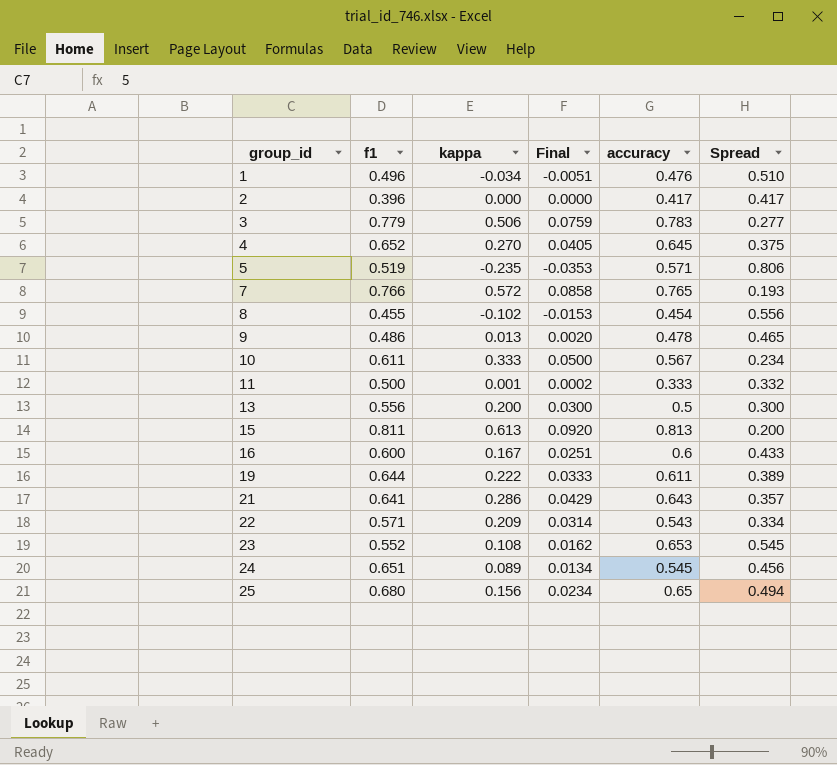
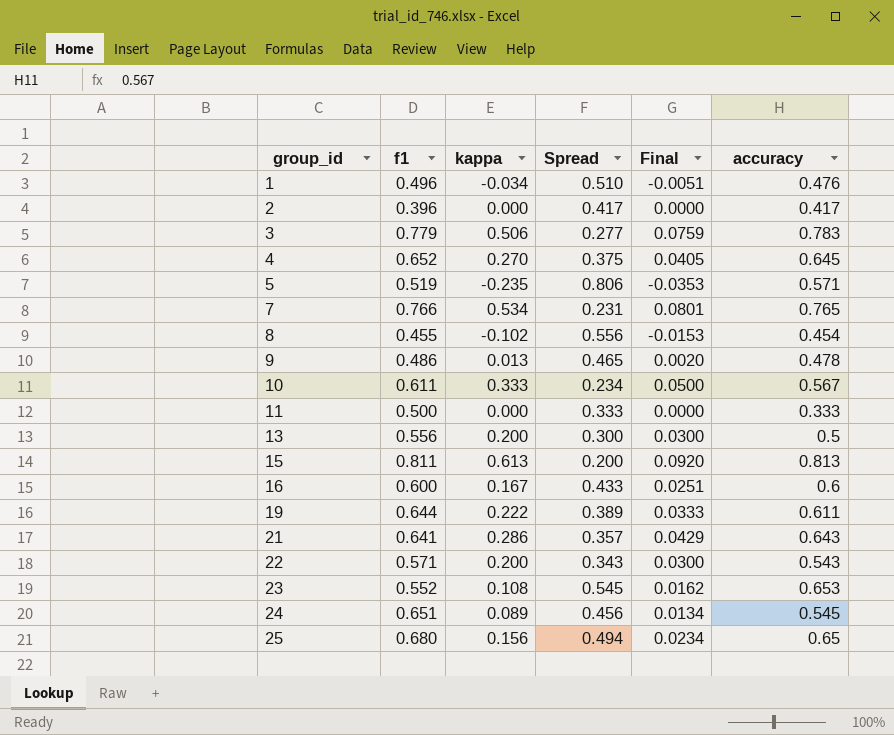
column Spread | position: 6 -> 4
7 | kappa: 0.572 -> 0.534
7 | Spread: 0.193 -> 0.231
7 | Final: 0.0858 -> 0.0801
11 | kappa: 0.001 -> 0.000
11 | Spread: 0.332 -> 0.333
11 | Final: 0.0002 -> 0.0000
22 | kappa: 0.209 -> 0.200
22 | Spread: 0.334 -> 0.343
22 | Final: 0.0314 -> 0.0300

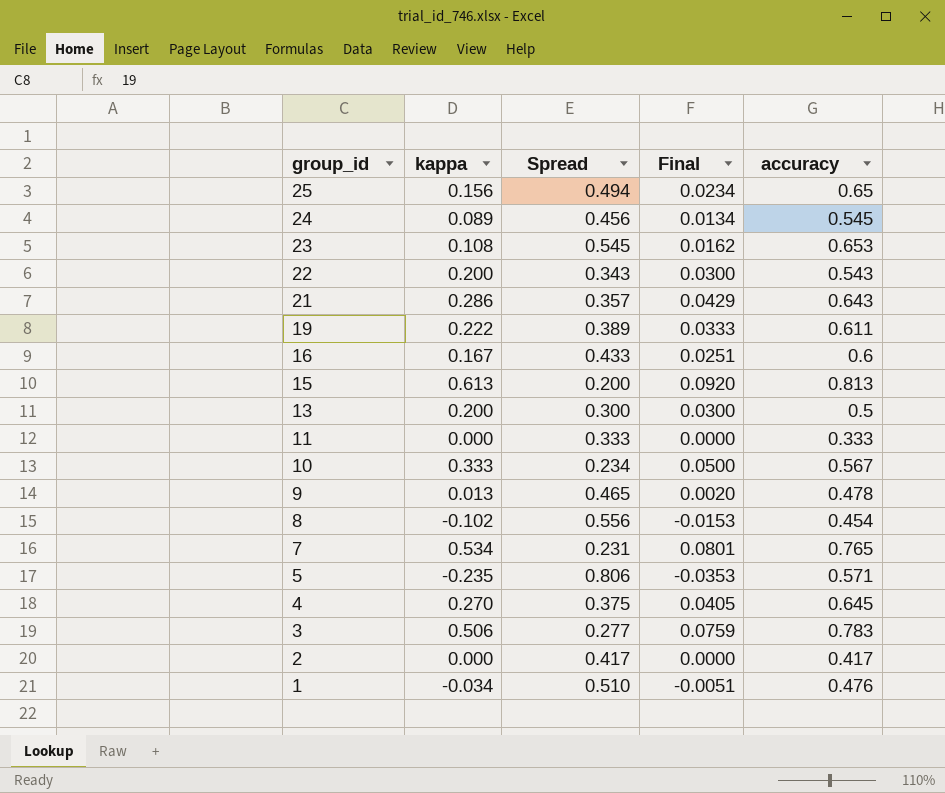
row order: group_id ascending -> group_id descending
column f1 | position: 2 -> none

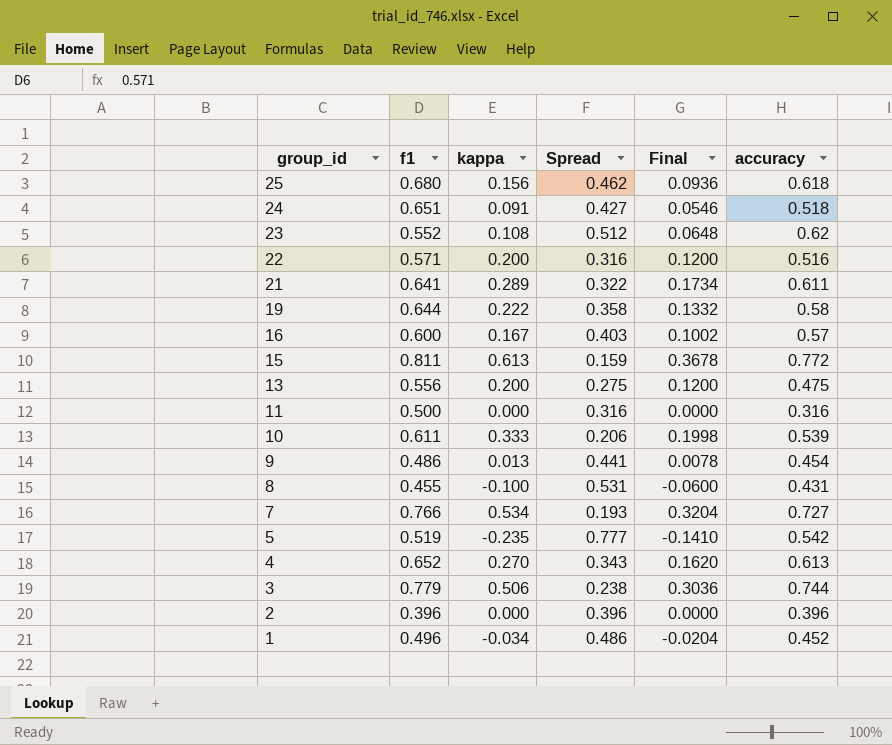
column f1 | position: none -> 2
column Final | formula: [kappa] * 0.15 -> [kappa] * 0.6
25 | Spread: 0.494 -> 0.462
25 | accuracy: 0.65 -> 0.618
24 | kappa: 0.089 -> 0.091
24 | Spread: 0.456 -> 0.427
24 | accuracy: 0.545 -> 0.518
23 | Spread: 0.545 -> 0.512
23 | accuracy: 0.653 -> 0.62
22 | Spread: 0.343 -> 0.316
22 | accuracy: 0.543 -> 0.516
21 | kappa: 0.286 -> 0.289
21 | Spread: 0.357 -> 0.322
21 | accuracy: 0.643 -> 0.611
19 | Spread: 0.389 -> 0.358
19 | accuracy: 0.611 -> 0.58
16 | Spread: 0.433 -> 0.403
16 | accuracy: 0.6 -> 0.57
15 | Spread: 0.200 -> 0.159
15 | accuracy: 0.813 -> 0.772
13 | Spread: 0.300 -> 0.275
13 | accuracy: 0.5 -> 0.475
11 | Spread: 0.333 -> 0.316
11 | accuracy: 0.333 -> 0.316
10 | Spread: 0.234 -> 0.206
10 | accuracy: 0.567 -> 0.539
9 | Spread: 0.465 -> 0.441
9 | accuracy: 0.478 -> 0.454
8 | kappa: -0.102 -> -0.100
8 | Spread: 0.556 -> 0.531
8 | accuracy: 0.454 -> 0.431
7 | Spread: 0.231 -> 0.193
7 | accuracy: 0.765 -> 0.727
5 | Spread: 0.806 -> 0.777
5 | accuracy: 0.571 -> 0.542
4 | Spread: 0.375 -> 0.343
4 | accuracy: 0.645 -> 0.613
3 | Spread: 0.277 -> 0.238
3 | accuracy: 0.783 -> 0.744
2 | Spread: 0.417 -> 0.396
2 | accuracy: 0.417 -> 0.396
1 | Spread: 0.510 -> 0.486
1 | accuracy: 0.476 -> 0.452

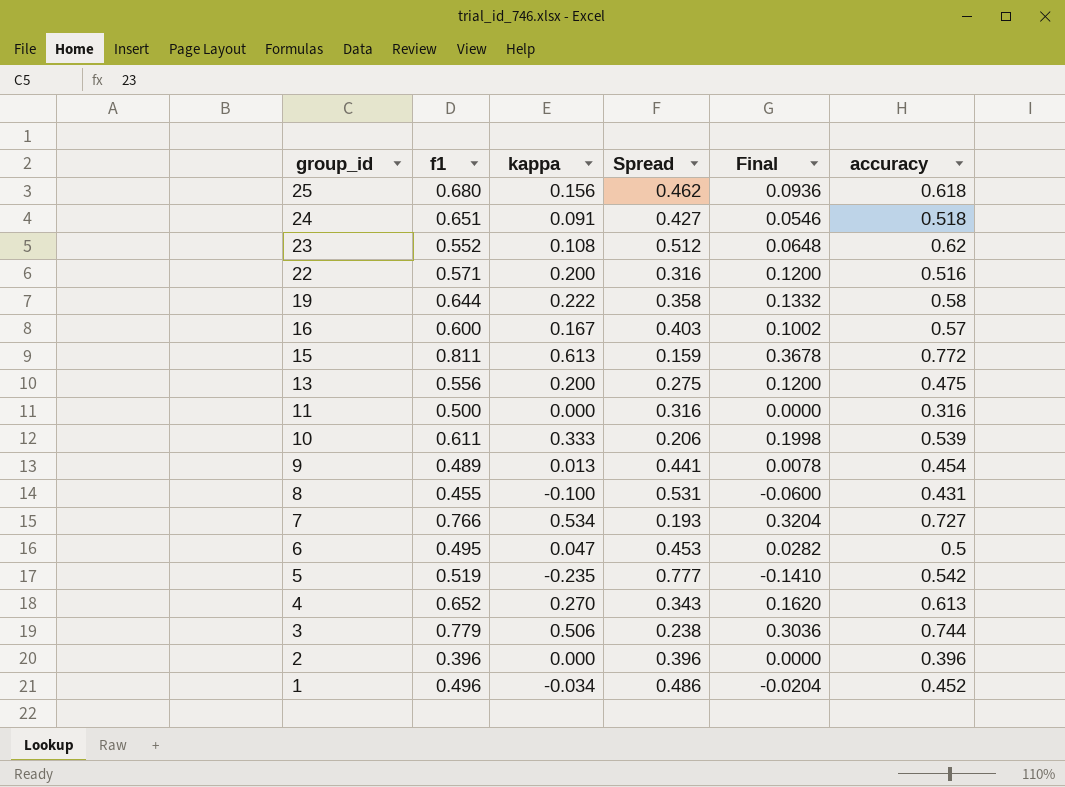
row 21: 0.641 | 0.289 | 0.322 | 0.1734 | 0.611 -> none
9 | f1: 0.486 -> 0.489
row 6: none -> 0.495 | 0.047 | 0.453 | 0.0282 | 0.5

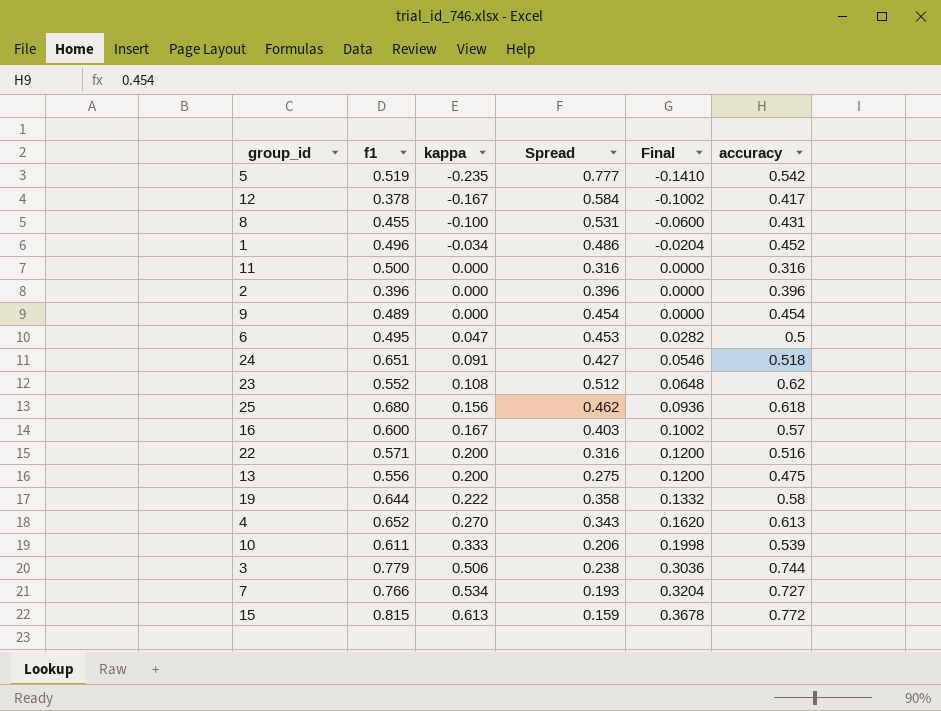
row order: group_id descending -> kappa ascending
row 12: none -> 0.378 | -0.167 | 0.584 | -0.1002 | 0.417
9 | kappa: 0.013 -> 0.000
9 | Spread: 0.441 -> 0.454
9 | Final: 0.0078 -> 0.0000
15 | f1: 0.811 -> 0.815

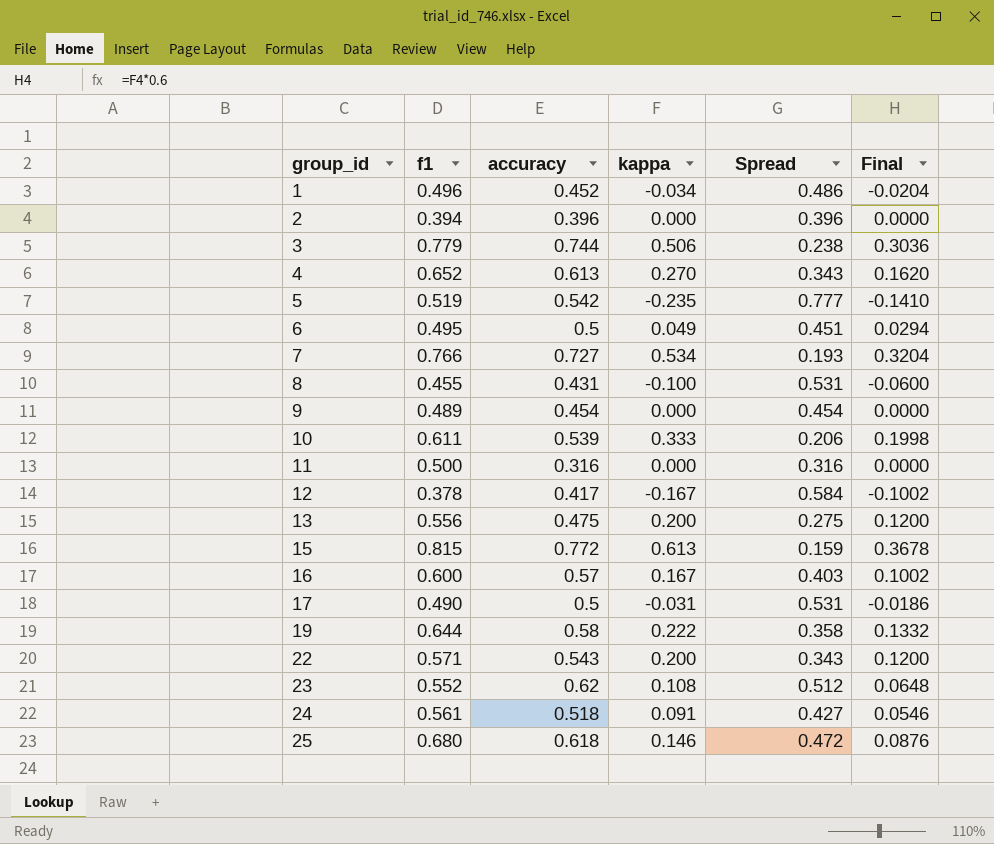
row order: kappa ascending -> group_id ascending
column accuracy | position: 6 -> 3
2 | f1: 0.396 -> 0.394
6 | kappa: 0.047 -> 0.049
6 | Spread: 0.453 -> 0.451
6 | Final: 0.0282 -> 0.0294
row 17: none -> 0.490 | 0.5 | -0.031 | 0.531 | -0.0186
22 | accuracy: 0.516 -> 0.543
22 | Spread: 0.316 -> 0.343
24 | f1: 0.651 -> 0.561
25 | kappa: 0.156 -> 0.146
25 | Spread: 0.462 -> 0.472
25 | Final: 0.0936 -> 0.0876

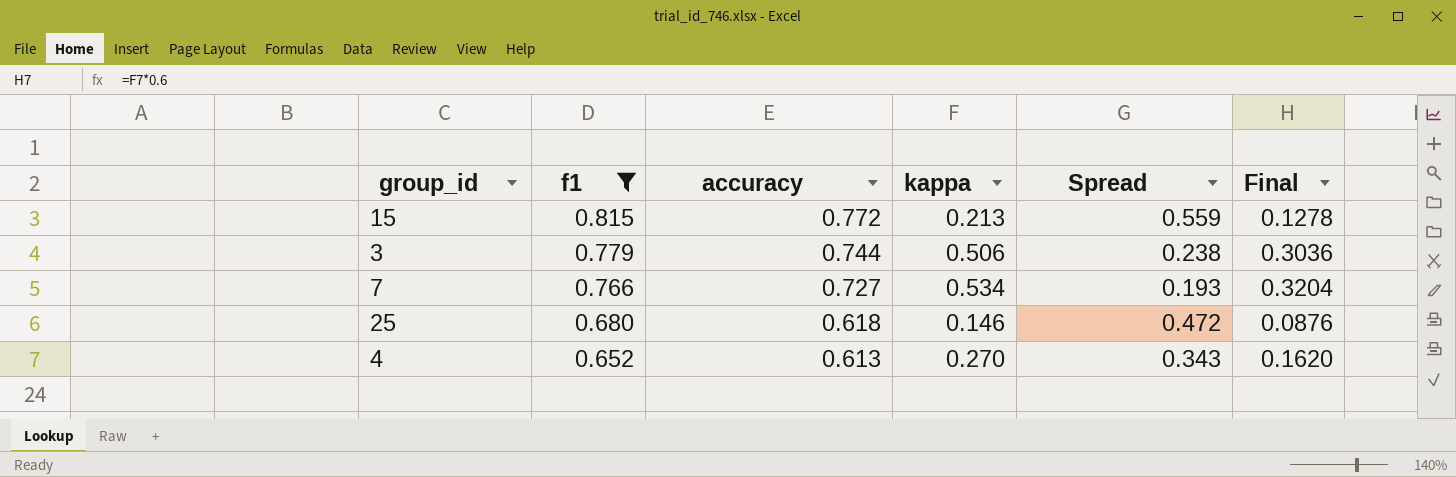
filter: none -> f1 >= 0.652
row order: group_id ascending -> f1 descending
15 | kappa: 0.613 -> 0.213
15 | Spread: 0.159 -> 0.559
15 | Final: 0.3678 -> 0.1278

